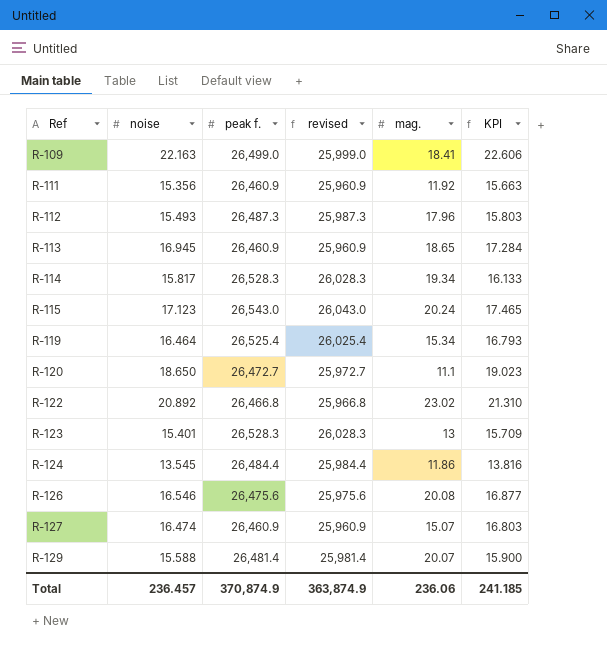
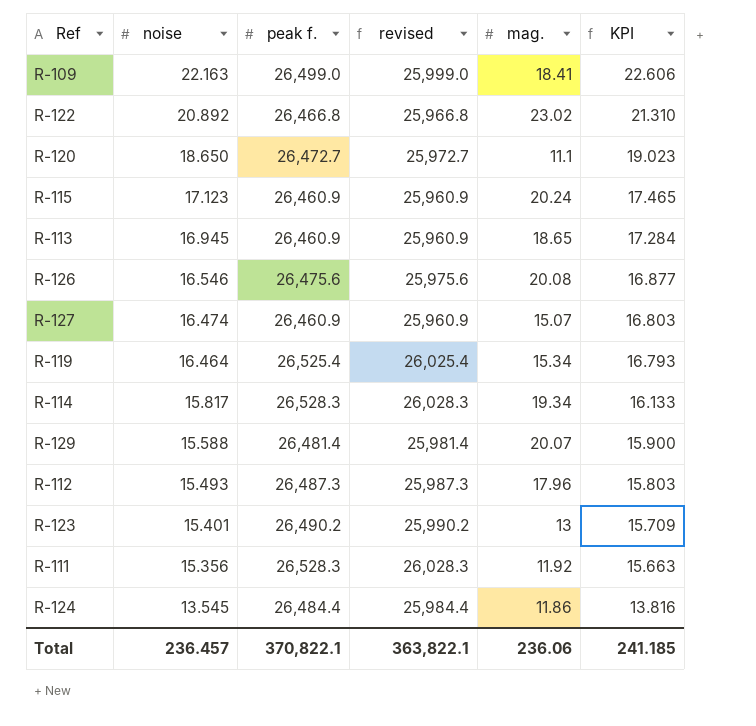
row order: Ref ascending -> noise descending
R-115 | peak f.: 26,543.0 -> 26,460.9
R-115 | revised: 26,043.0 -> 25,960.9
R-123 | peak f.: 26,528.3 -> 26,490.2
R-123 | revised: 26,028.3 -> 25,990.2
R-111 | peak f.: 26,460.9 -> 26,528.3
R-111 | revised: 25,960.9 -> 26,028.3
Total | peak f.: 370,874.9 -> 370,822.1
Total | revised: 363,874.9 -> 363,822.1

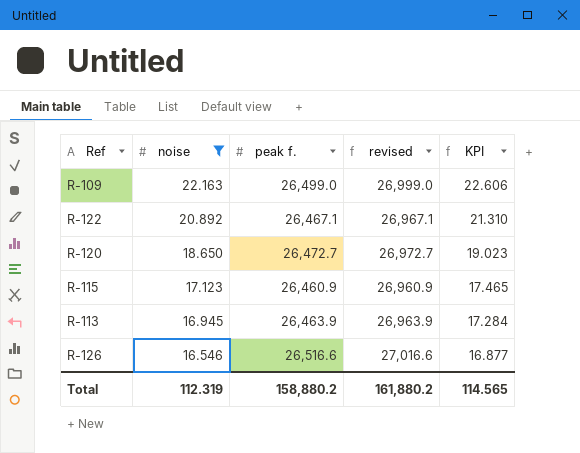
filter: none -> noise >= 16.546
column mag. | position: 5 -> none
column revised | formula: [peak f.] - 500 -> [peak f.] + 500
R-122 | peak f.: 26,466.8 -> 26,467.1
R-113 | peak f.: 26,460.9 -> 26,463.9
R-126 | peak f.: 26,475.6 -> 26,516.6
Total | noise: 236.457 -> 112.319
Total | peak f.: 370,822.1 -> 158,880.2
Total | revised: 363,822.1 -> 161,880.2
Total | KPI: 241.185 -> 114.565

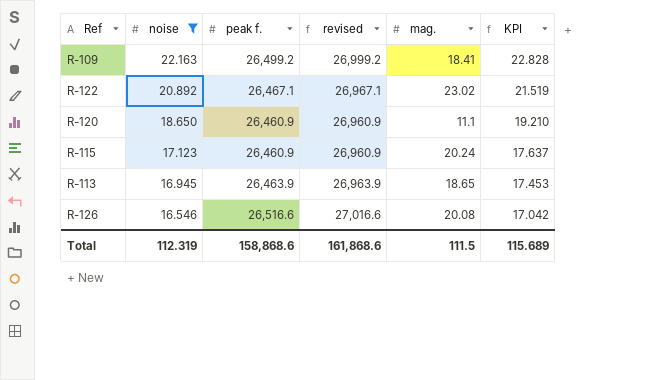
column mag. | position: none -> 5
column KPI | formula: [noise] * 1.02 -> [noise] * 1.03
R-109 | peak f.: 26,499.0 -> 26,499.2
R-109 | revised: 26,999.0 -> 26,999.2
R-120 | peak f.: 26,472.7 -> 26,460.9
R-120 | revised: 26,972.7 -> 26,960.9
Total | peak f.: 158,880.2 -> 158,868.6
Total | revised: 161,880.2 -> 161,868.6
Total | KPI: 114.565 -> 115.689

